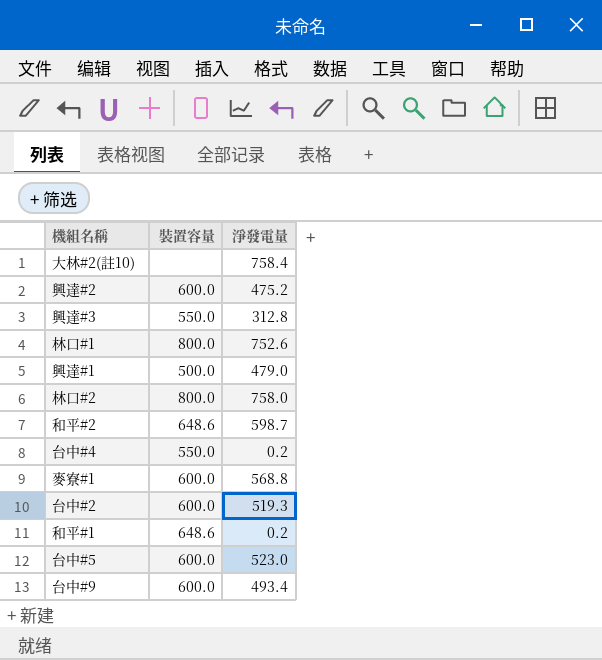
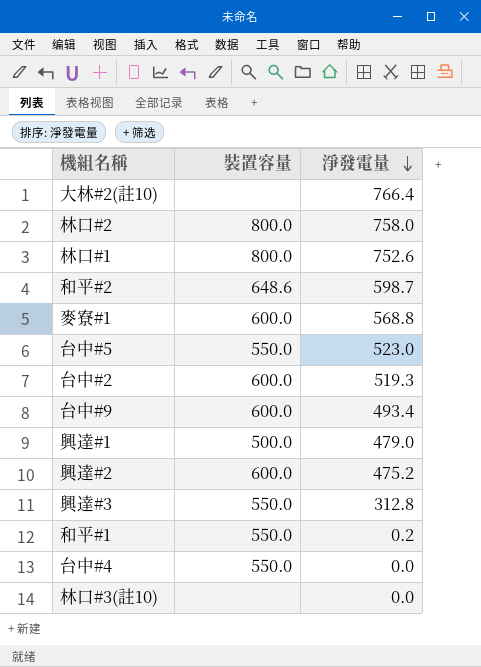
row order: none -> 淨發電量 descending
大林#2(註10) | 淨發電量: 758.4 -> 766.4
台中#5 | 裝置容量: 600.0 -> 550.0
和平#1 | 裝置容量: 648.6 -> 550.0
台中#4 | 淨發電量: 0.2 -> 0.0
row 林口#3(註10): none -> none | 0.0

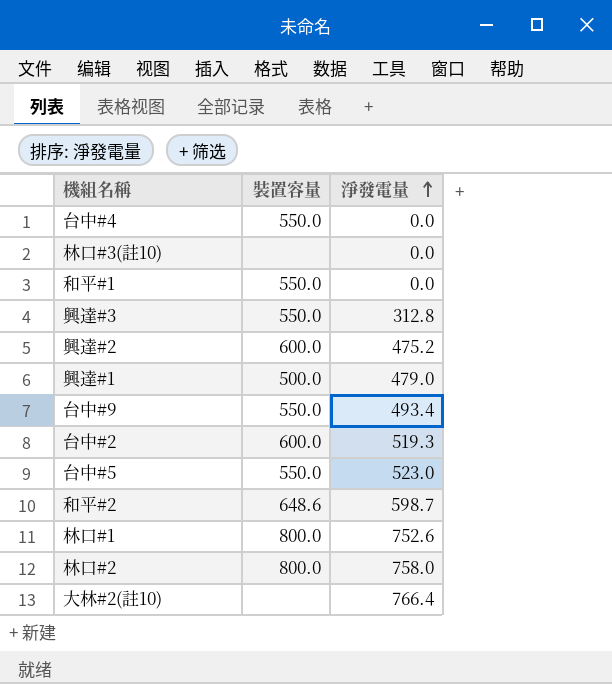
row order: 淨發電量 descending -> 淨發電量 ascending
row 麥寮#1: 600.0 | 568.8 -> none
和平#1 | 淨發電量: 0.2 -> 0.0
台中#9 | 裝置容量: 600.0 -> 550.0

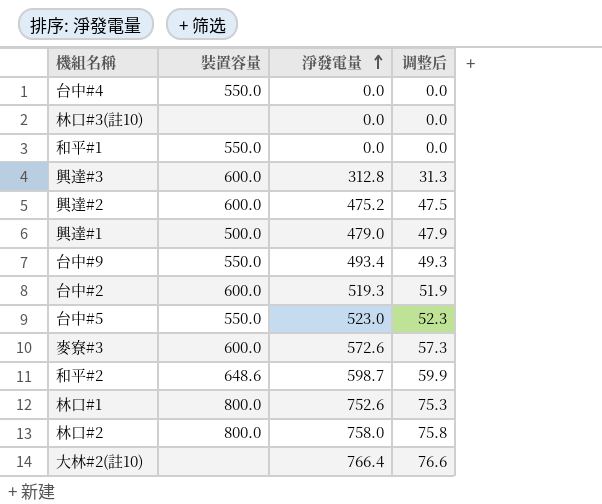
column 调整后 | formula: none -> [淨發電量] * 0.1
興達#3 | 裝置容量: 550.0 -> 600.0
row 麥寮#3: none -> 600.0 | 572.6 | 57.3

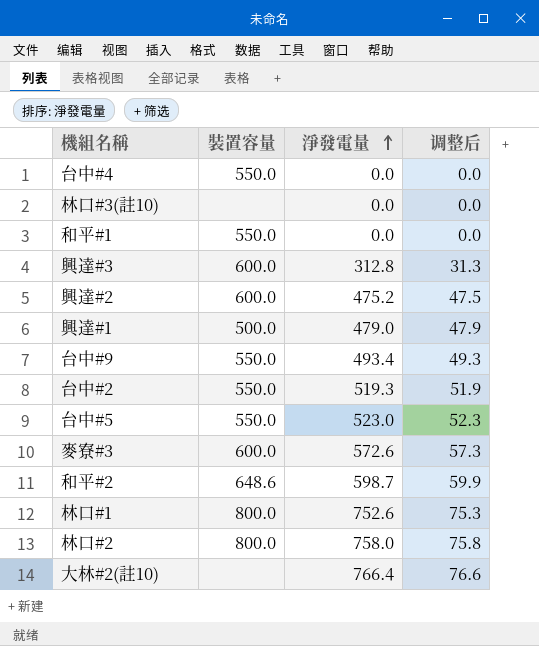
台中#2 | 裝置容量: 600.0 -> 550.0

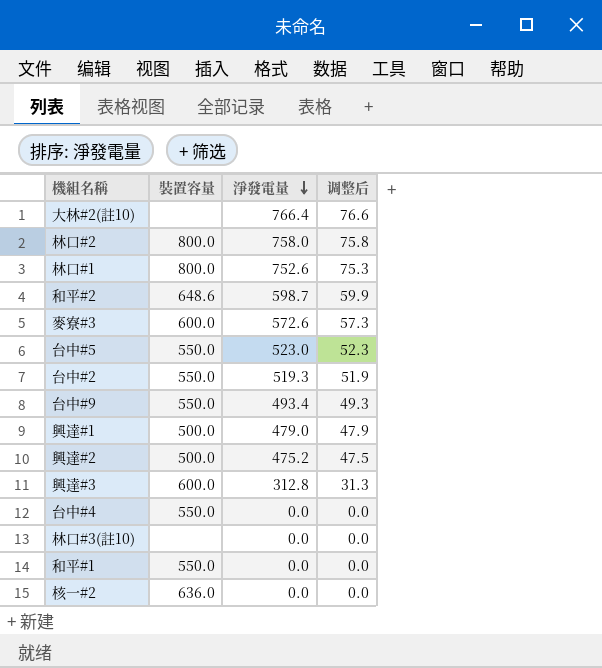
row order: 淨發電量 ascending -> 淨發電量 descending
興達#2 | 裝置容量: 600.0 -> 500.0
row 核一#2: none -> 636.0 | 0.0 | 0.0

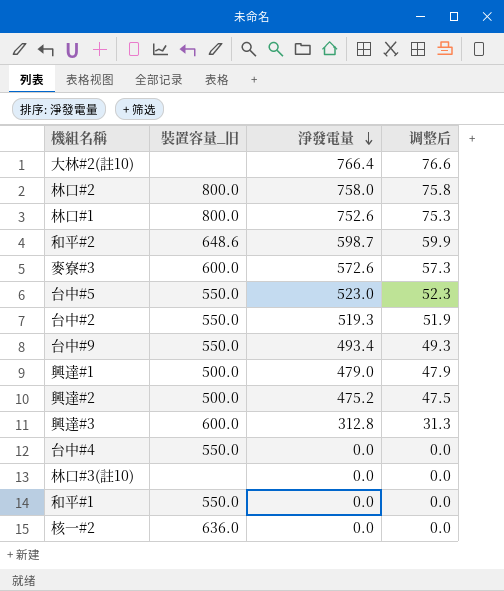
column name: 裝置容量 -> 裝置容量_旧

